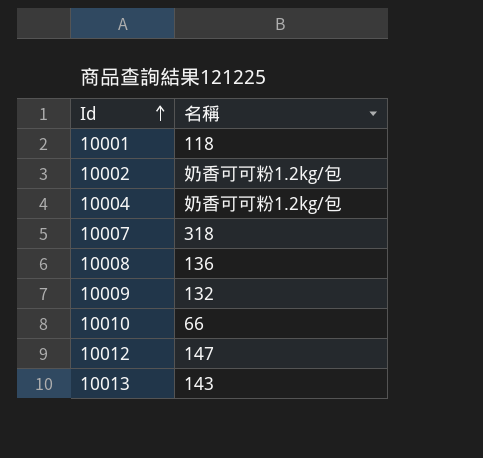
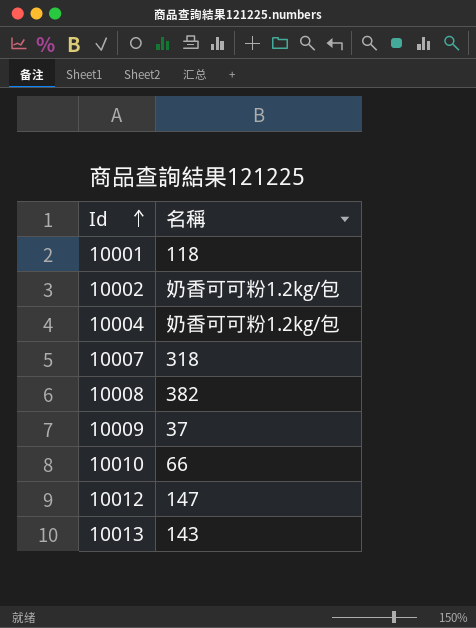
10008 | 名稱: 136 -> 382
10009 | 名稱: 132 -> 37

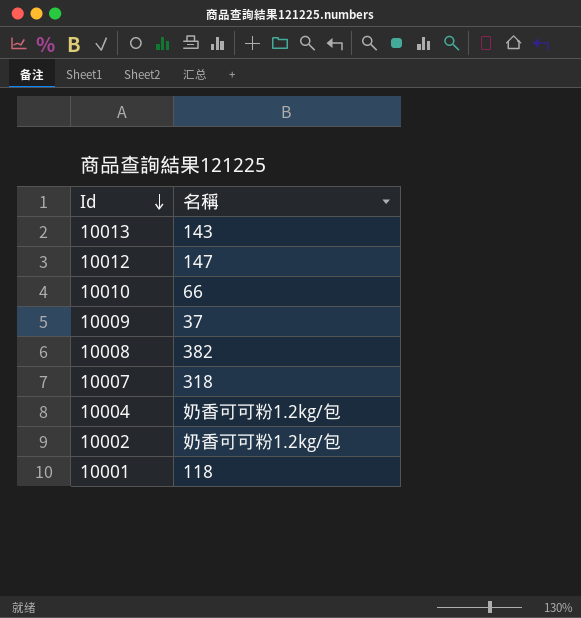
row order: Id ascending -> Id descending

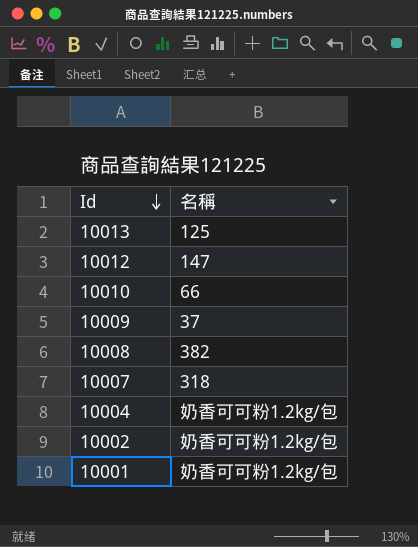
10013 | 名稱: 143 -> 125
10001 | 名稱: 118 -> 奶香可可粉1.2kg/包

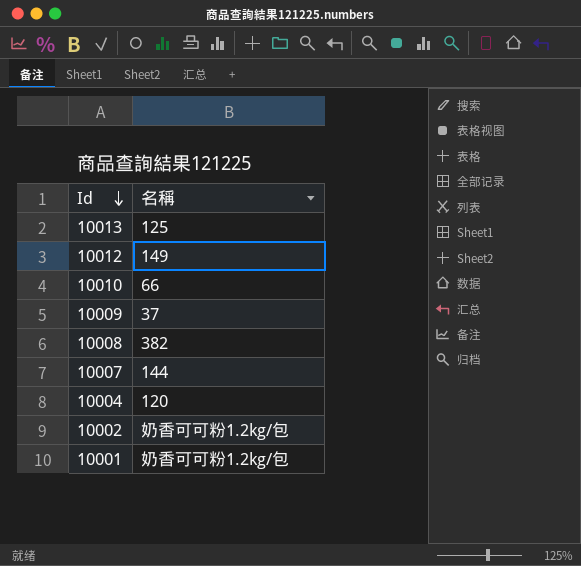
10012 | 名稱: 147 -> 149
10007 | 名稱: 318 -> 144
10004 | 名稱: 奶香可可粉1.2kg/包 -> 120

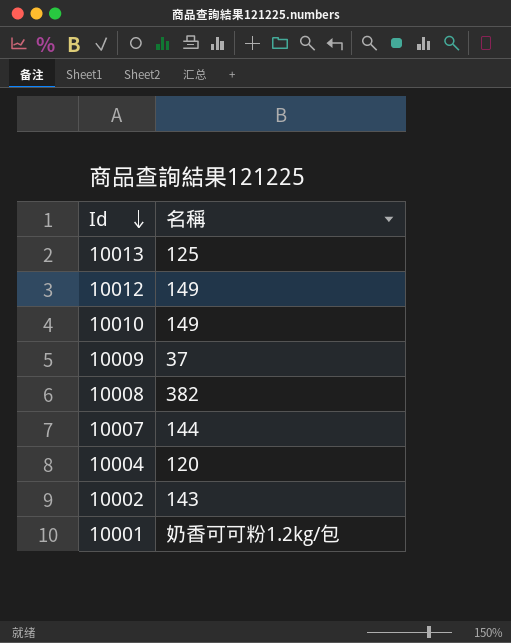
10010 | 名稱: 66 -> 149
10002 | 名稱: 奶香可可粉1.2kg/包 -> 143

